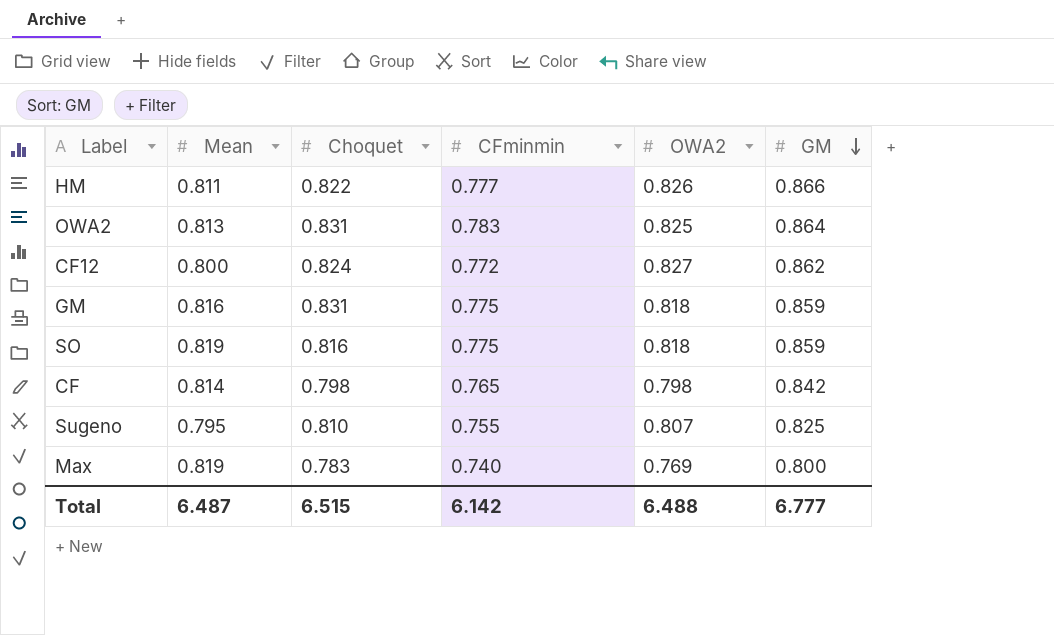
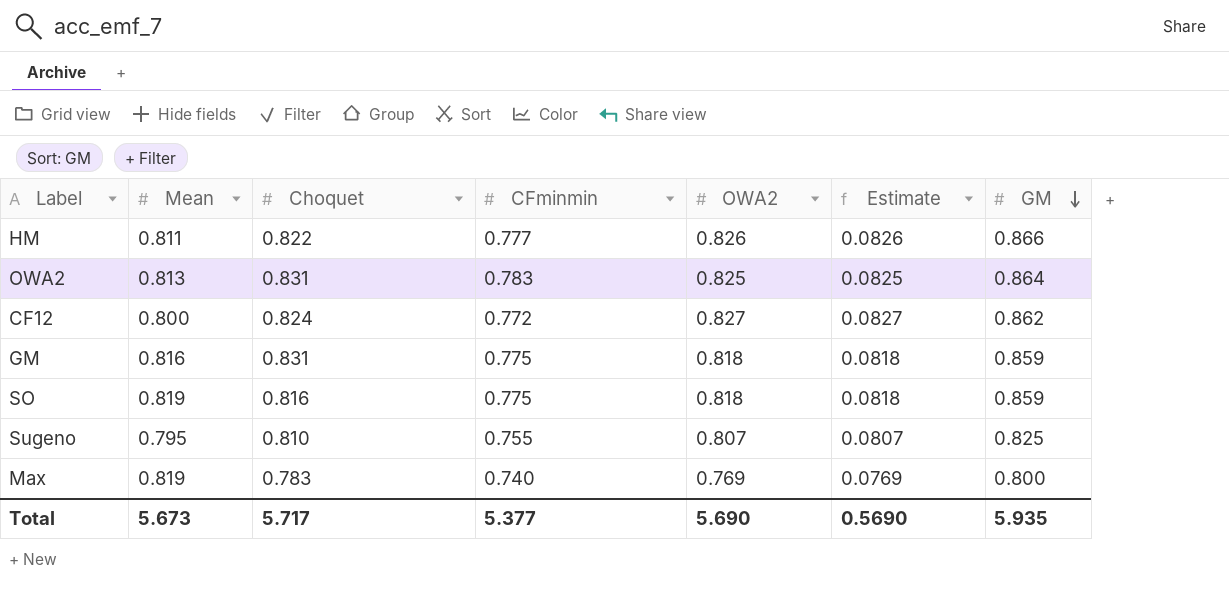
column Estimate | formula: none -> [OWA2] * 0.1
row CF: 0.814 | 0.798 | 0.765 | 0.798 | 0.842 -> none
Total | Mean: 6.487 -> 5.673
Total | Choquet: 6.515 -> 5.717
Total | CFminmin: 6.142 -> 5.377
Total | OWA2: 6.488 -> 5.690
Total | GM: 6.777 -> 5.935

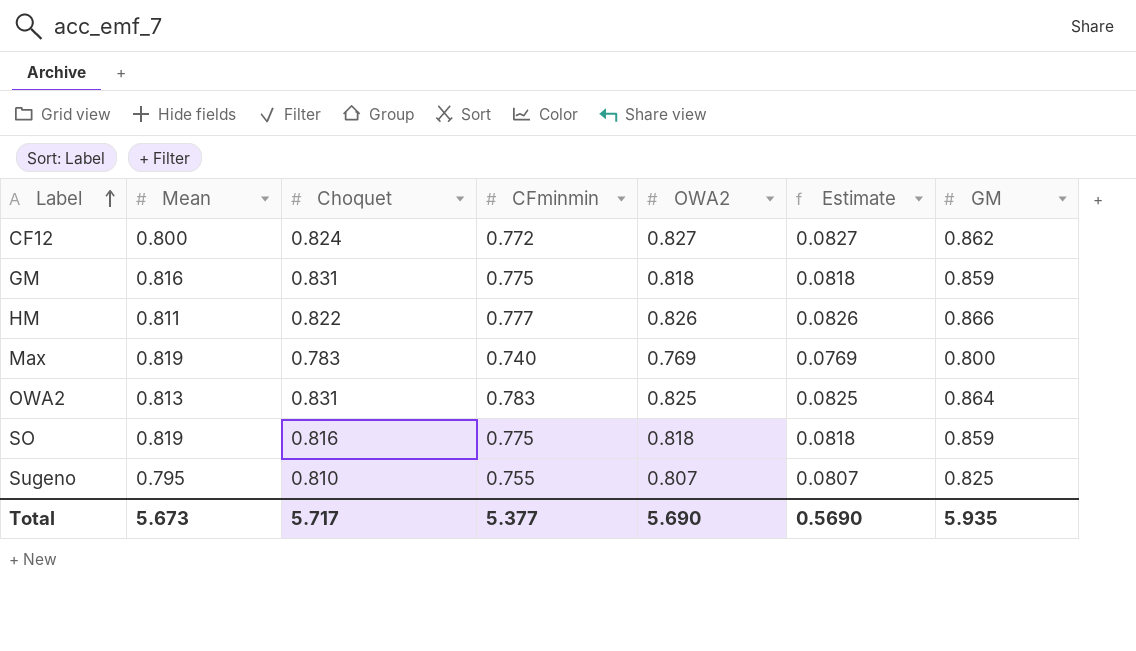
row order: GM descending -> Label ascending

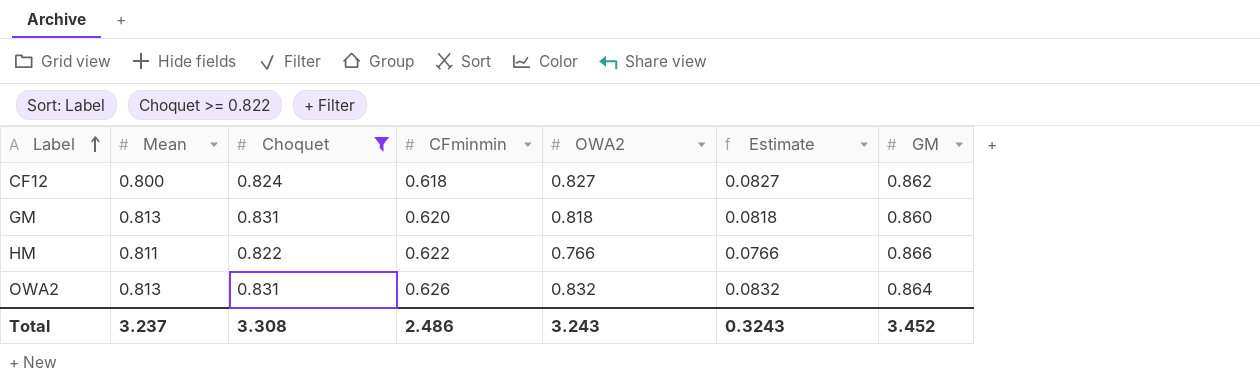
filter: none -> Choquet >= 0.822
CF12 | CFminmin: 0.772 -> 0.618
GM | Mean: 0.816 -> 0.813
GM | CFminmin: 0.775 -> 0.620
GM | GM: 0.859 -> 0.860
HM | CFminmin: 0.777 -> 0.622
HM | OWA2: 0.826 -> 0.766
HM | Estimate: 0.0826 -> 0.0766
OWA2 | CFminmin: 0.783 -> 0.626
OWA2 | OWA2: 0.825 -> 0.832
OWA2 | Estimate: 0.0825 -> 0.0832
Total | Mean: 5.673 -> 3.237
Total | Choquet: 5.717 -> 3.308
Total | CFminmin: 5.377 -> 2.486
Total | OWA2: 5.690 -> 3.243
Total | Estimate: 0.5690 -> 0.3243
Total | GM: 5.935 -> 3.452

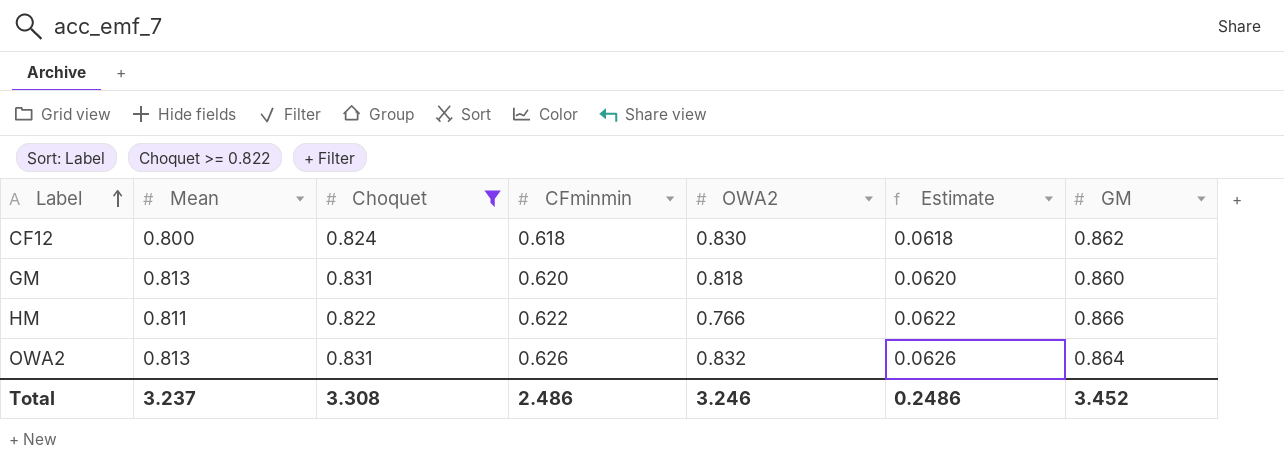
column Estimate | formula: [OWA2] * 0.1 -> [CFminmin] * 0.1
CF12 | OWA2: 0.827 -> 0.830
Total | OWA2: 3.243 -> 3.246
Total | Estimate: 0.3243 -> 0.2486

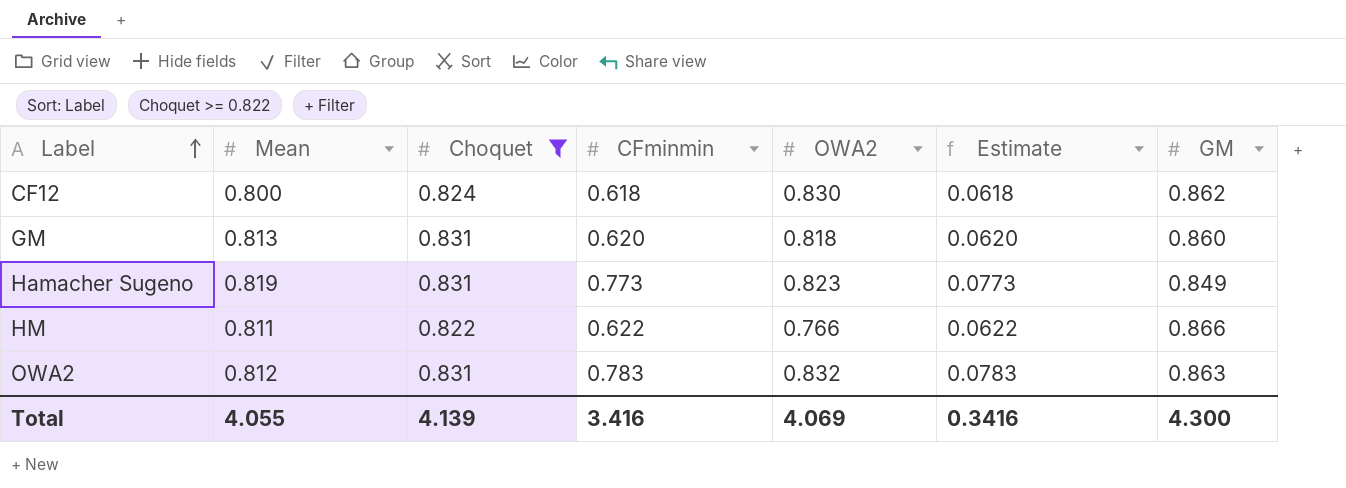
row Hamacher Sugeno: none -> 0.819 | 0.831 | 0.773 | 0.823 | 0.0773 | 0.849
OWA2 | Mean: 0.813 -> 0.812
OWA2 | CFminmin: 0.626 -> 0.783
OWA2 | Estimate: 0.0626 -> 0.0783
OWA2 | GM: 0.864 -> 0.863
Total | Mean: 3.237 -> 4.055
Total | Choquet: 3.308 -> 4.139
Total | CFminmin: 2.486 -> 3.416
Total | OWA2: 3.246 -> 4.069
Total | Estimate: 0.2486 -> 0.3416
Total | GM: 3.452 -> 4.300

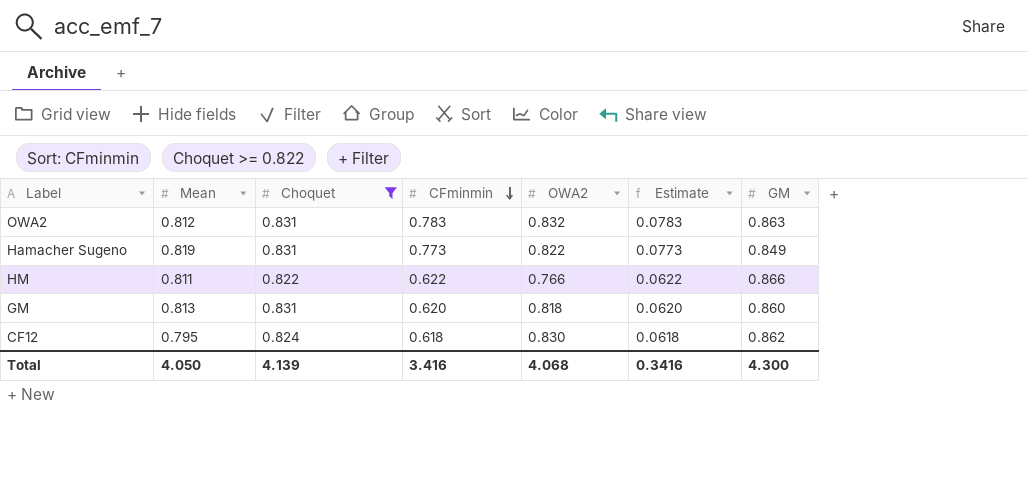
row order: Label ascending -> CFminmin descending
Hamacher Sugeno | OWA2: 0.823 -> 0.822
CF12 | Mean: 0.800 -> 0.795
Total | Mean: 4.055 -> 4.050
Total | OWA2: 4.069 -> 4.068

